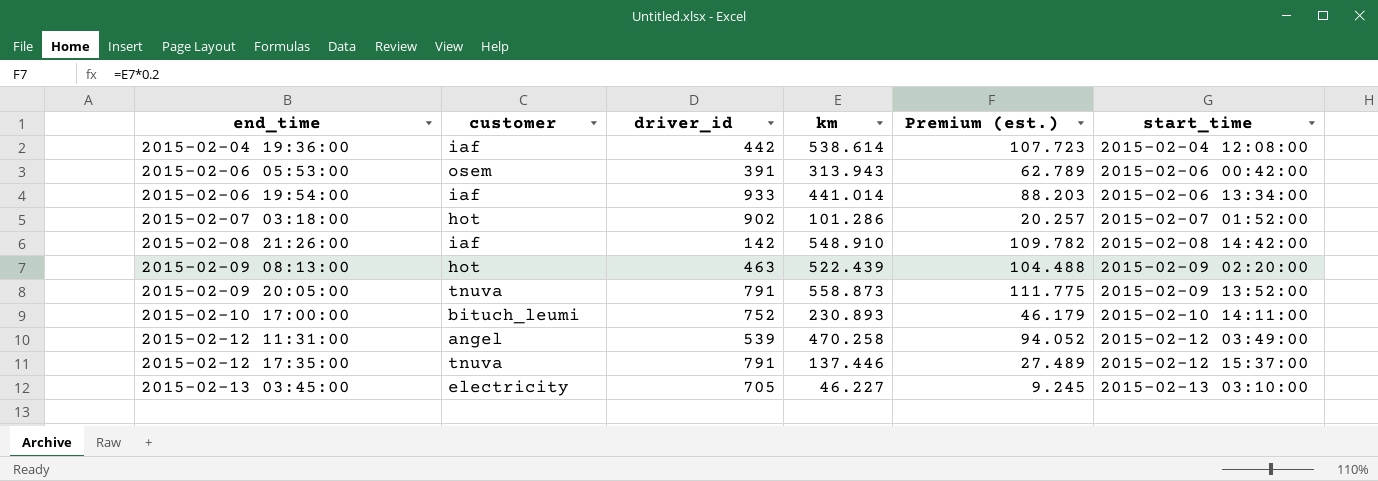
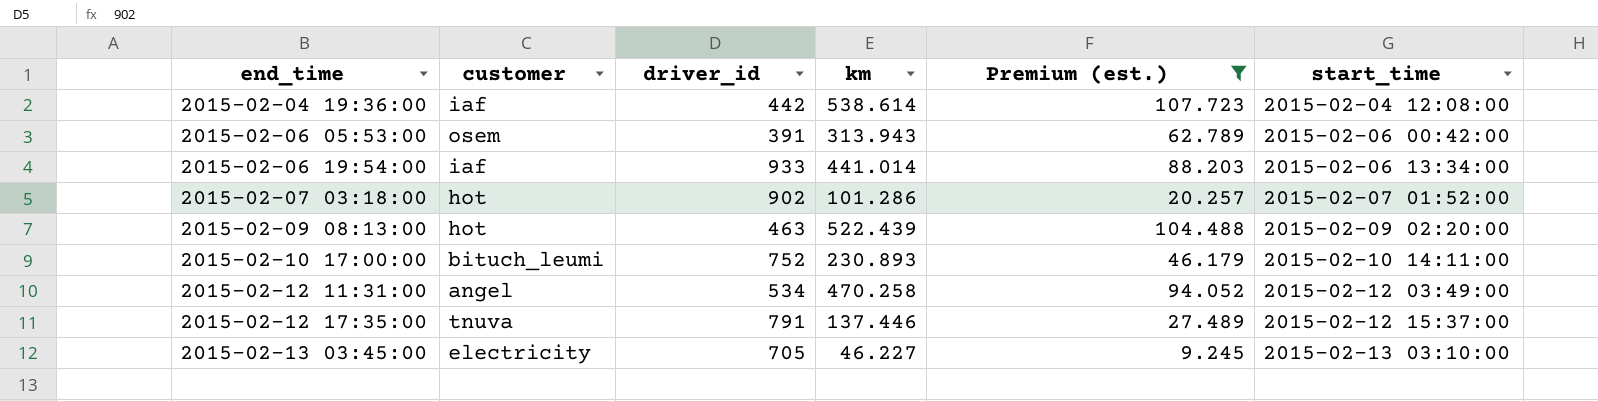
filter: none -> Premium (est.) <= 107.723
2015-02-12 11:31:00 | driver_id: 539 -> 534

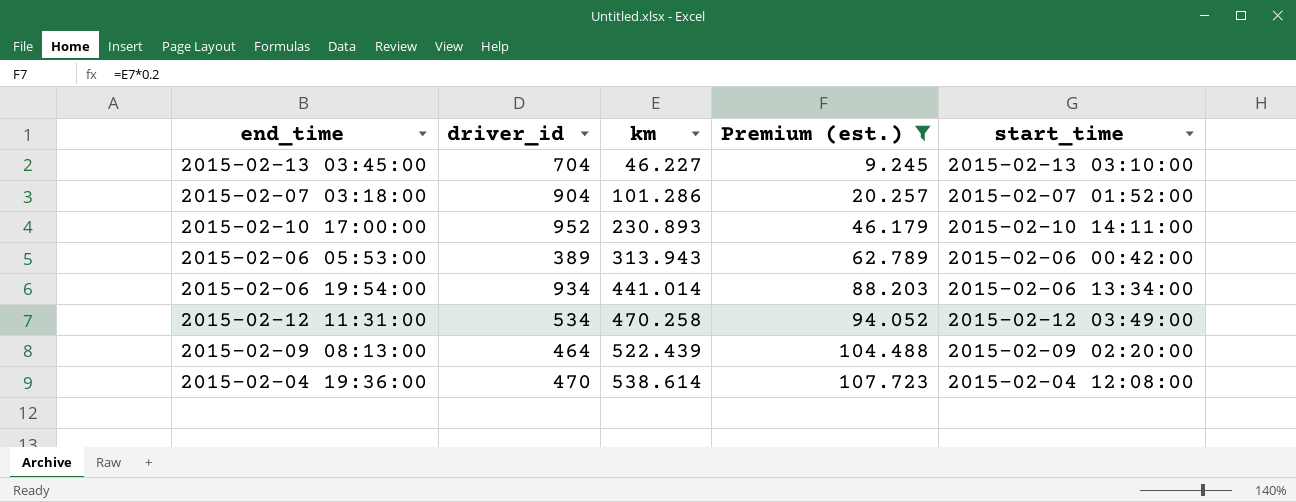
row order: end_time ascending -> km ascending
column customer | position: 2 -> none
row 2015-02-12 17:35:00: tnuva | 791 | 137.446 | 27.489 | 2015-02-12 15:37:00 -> none
2015-02-13 03:45:00 | driver_id: 705 -> 704
2015-02-07 03:18:00 | driver_id: 902 -> 904
2015-02-10 17:00:00 | driver_id: 752 -> 952
2015-02-06 05:53:00 | driver_id: 391 -> 389
2015-02-06 19:54:00 | driver_id: 933 -> 934
2015-02-09 08:13:00 | driver_id: 463 -> 464
2015-02-04 19:36:00 | driver_id: 442 -> 470

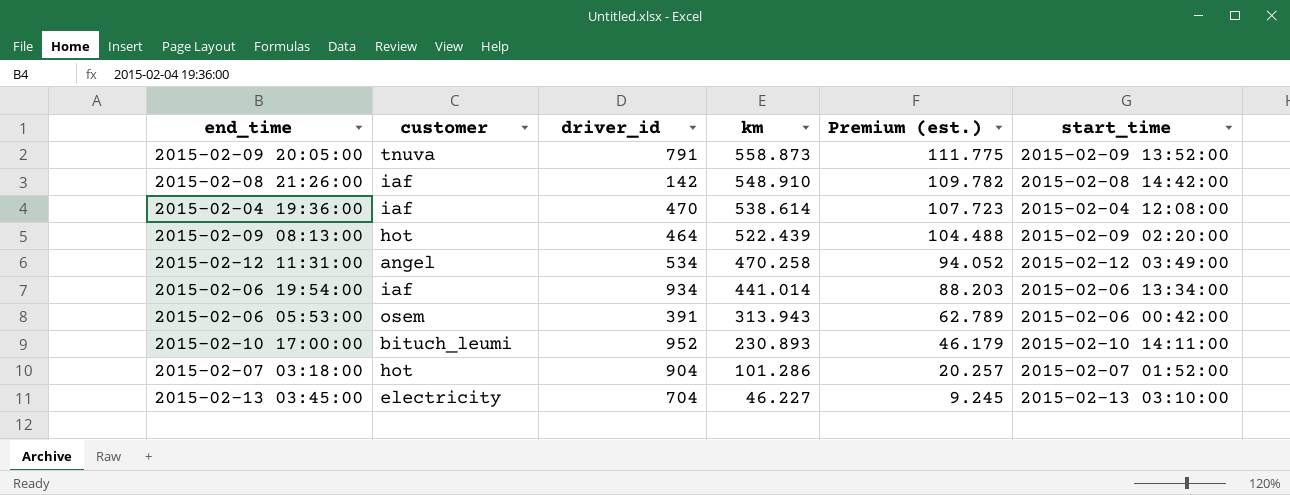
filter: Premium (est.) <= 107.723 -> none
row order: km ascending -> km descending
column customer | position: none -> 2
2015-02-06 05:53:00 | driver_id: 389 -> 391

